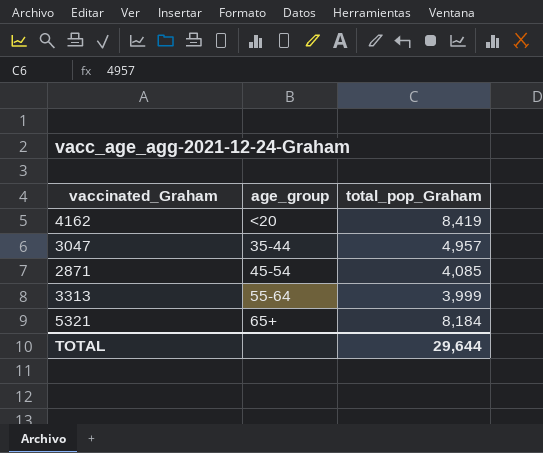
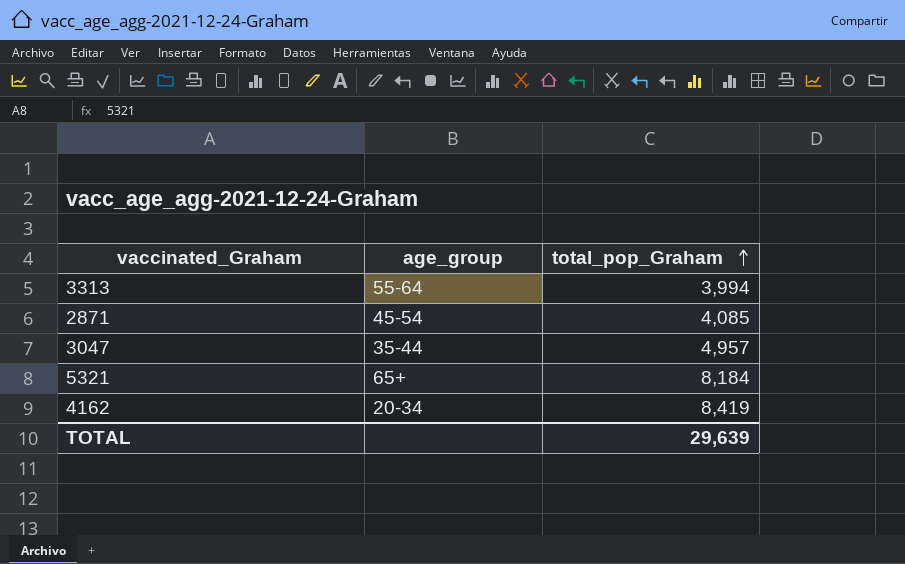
row order: none -> total_pop_Graham ascending
3313 | total_pop_Graham: 3,999 -> 3,994
4162 | age_group: <20 -> 20-34
TOTAL | total_pop_Graham: 29,644 -> 29,639

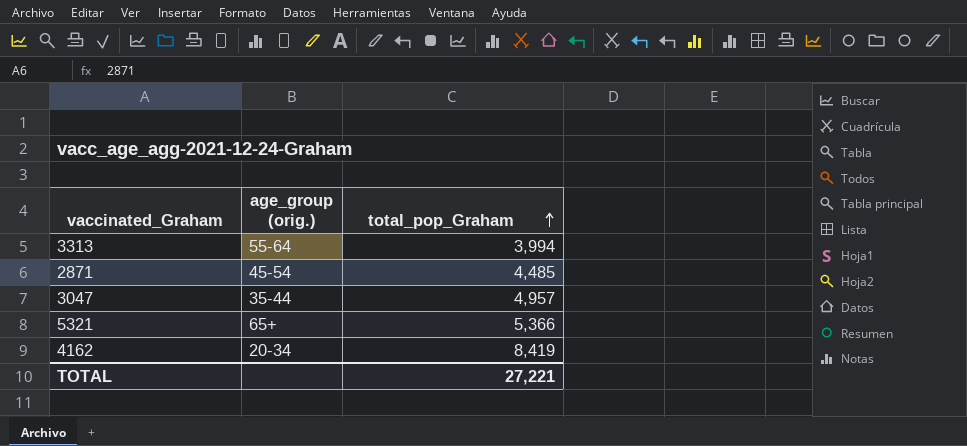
column name: age_group -> age_group (orig.)
2871 | total_pop_Graham: 4,085 -> 4,485
5321 | total_pop_Graham: 8,184 -> 5,366
TOTAL | total_pop_Graham: 29,639 -> 27,221

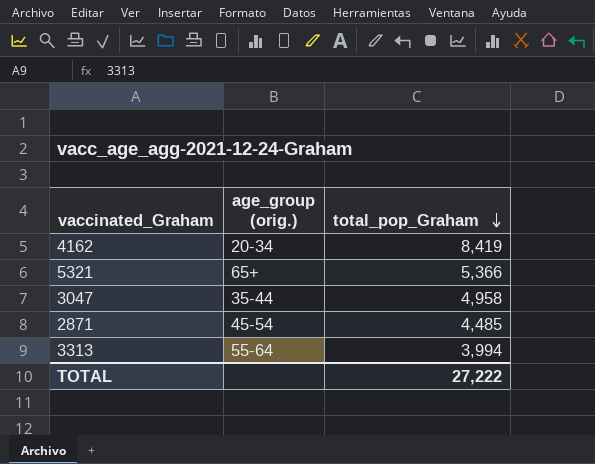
row order: total_pop_Graham ascending -> total_pop_Graham descending
3047 | total_pop_Graham: 4,957 -> 4,958
TOTAL | total_pop_Graham: 27,221 -> 27,222

